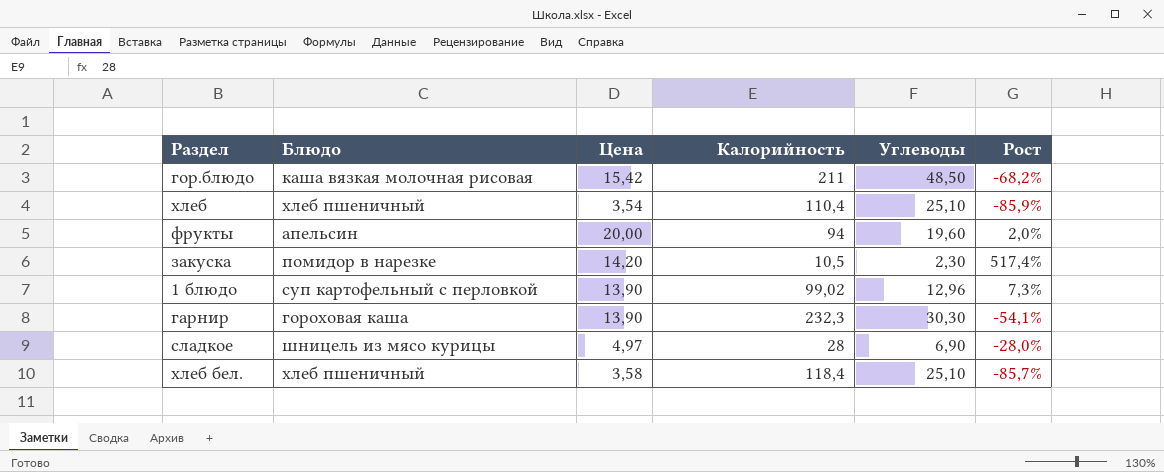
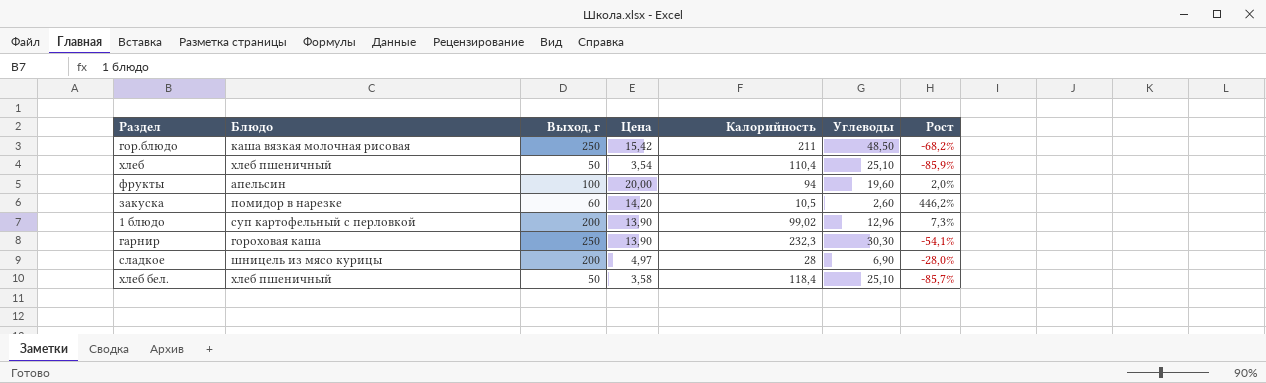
column Выход, г | position: none -> 3
закуска | Углеводы: 2,30 -> 2,60
закуска | Рост: 517,4% -> 446,2%

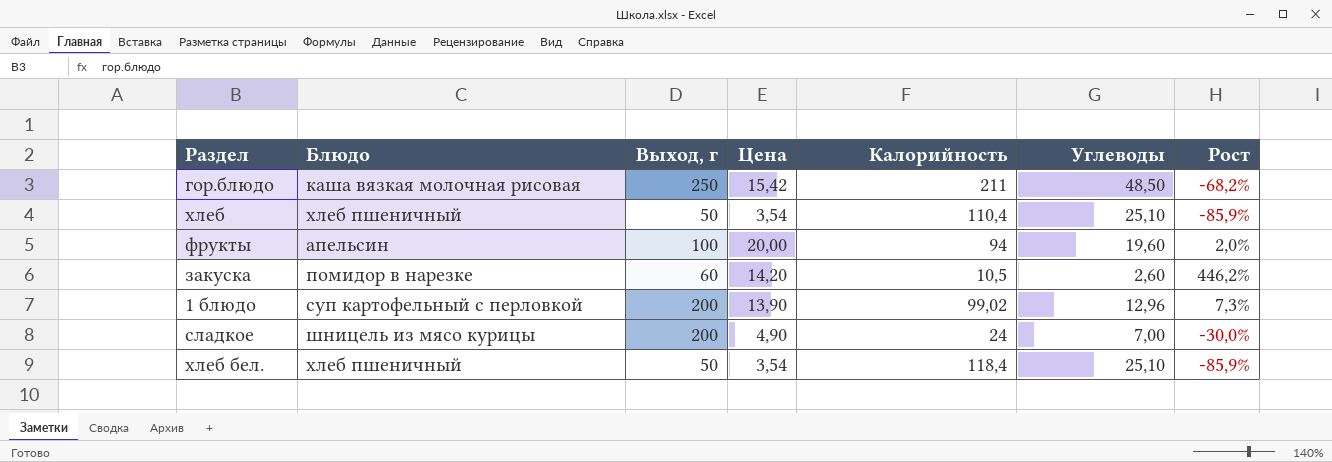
row гарнир: гороховая каша | 250 | 13,90 | 232,3 | 30,30 | -54,1% -> none
сладкое | Цена: 4,97 -> 4,90
сладкое | Калорийность: 28 -> 24
сладкое | Углеводы: 6,90 -> 7,00
сладкое | Рост: -28,0% -> -30,0%
хлеб бел. | Цена: 3,58 -> 3,54
хлеб бел. | Рост: -85,7% -> -85,9%

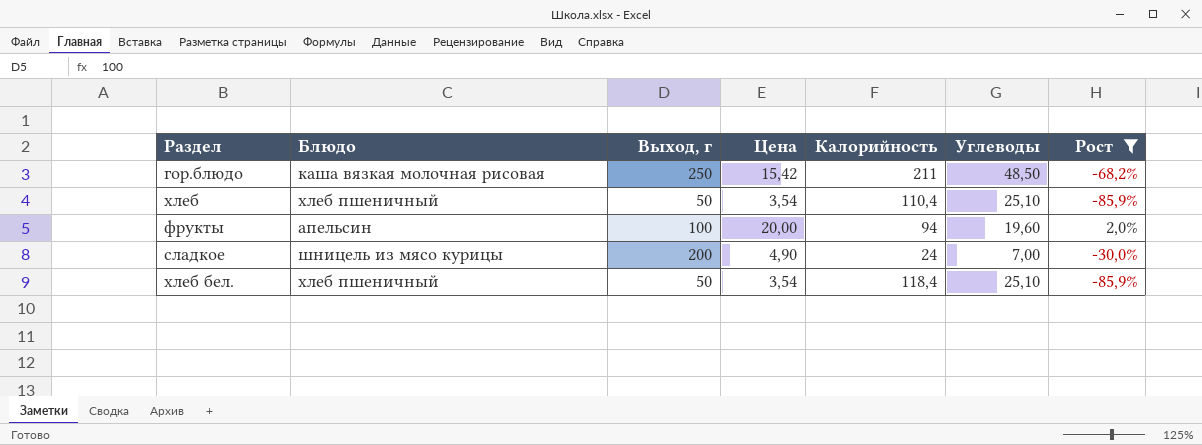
filter: none -> Рост <= 2,0%

